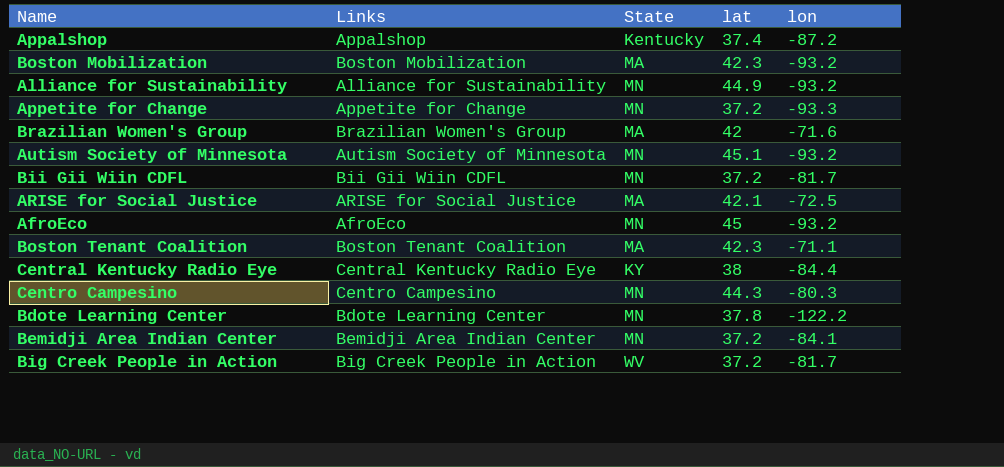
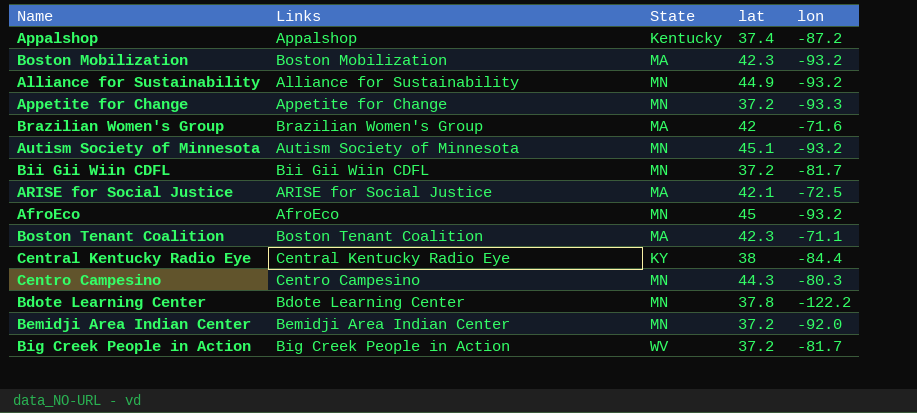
Bemidji Area Indian Center | lon: -84.1 -> -92.0

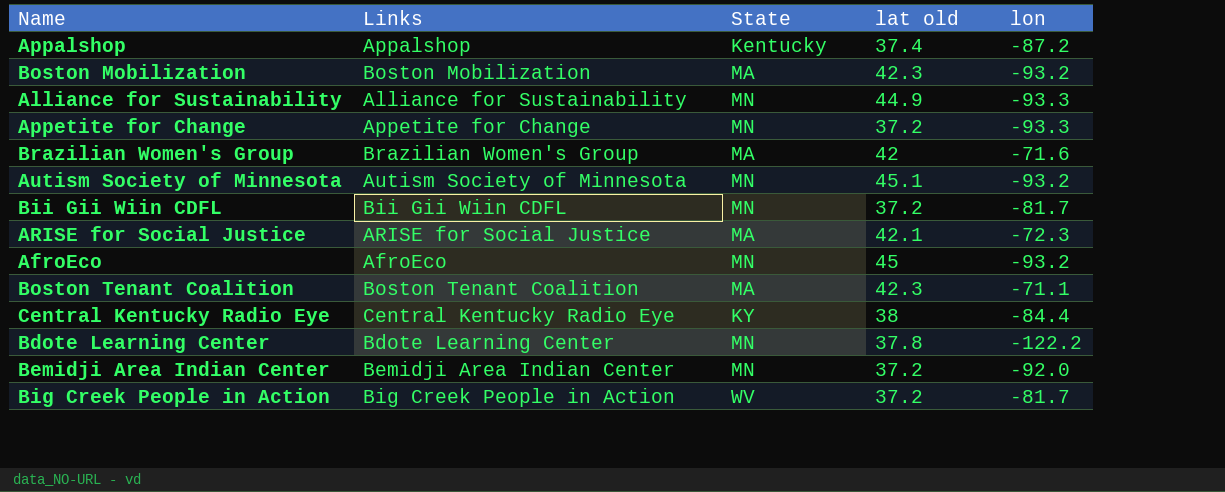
column name: lat -> lat old
row Centro Campesino: Centro Campesino | MN | 44.3 | -80.3 -> none
Alliance for Sustainability | lon: -93.2 -> -93.3
ARISE for Social Justice | lon: -72.5 -> -72.3

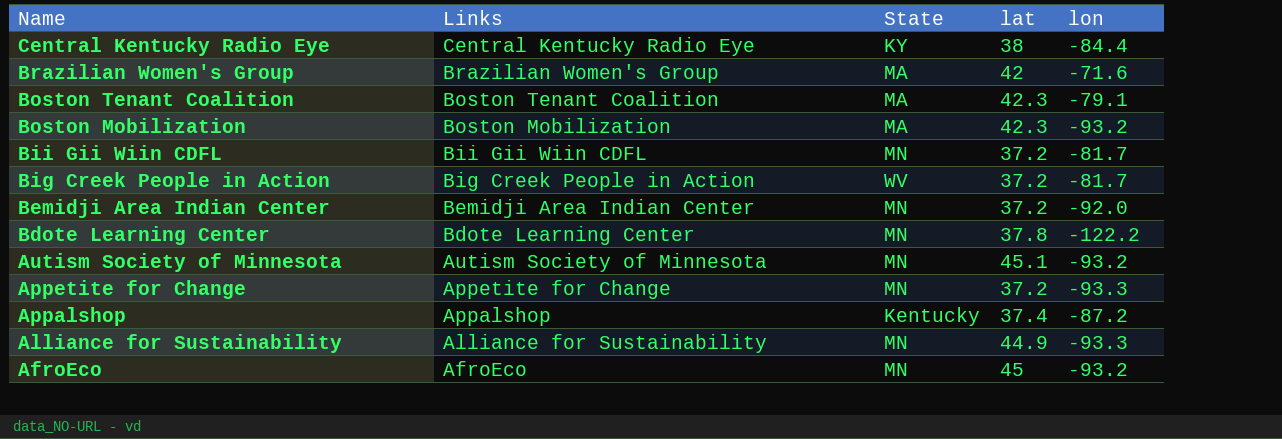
row order: none -> Name descending
column name: lat old -> lat
row ARISE for Social Justice: ARISE for Social Justice | MA | 42.1 | -72.3 -> none
Boston Tenant Coalition | lon: -71.1 -> -79.1

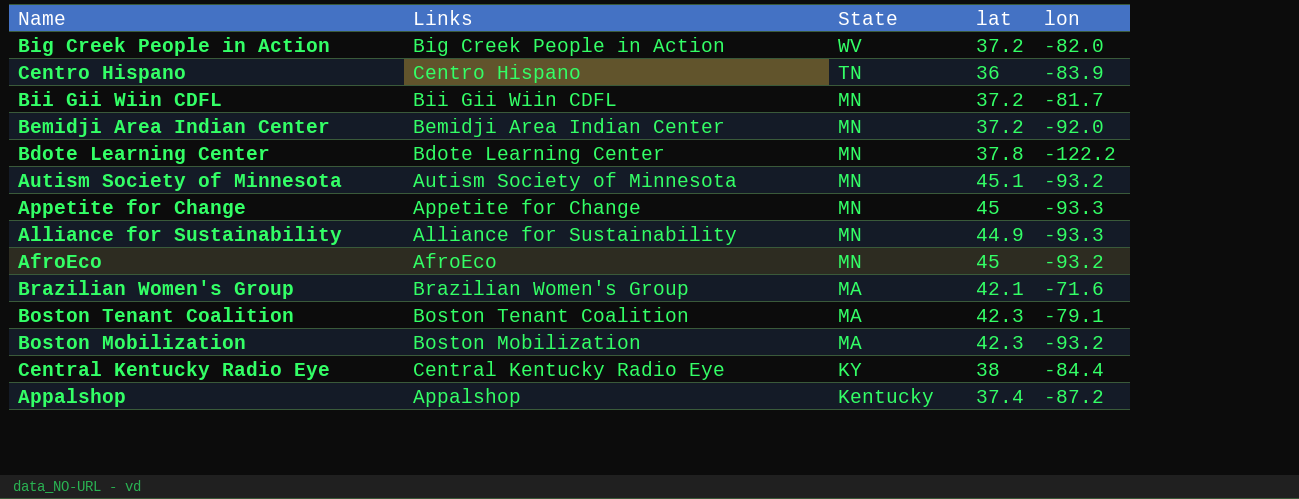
row order: Name descending -> State descending
Big Creek People in Action | lon: -81.7 -> -82.0
row Centro Hispano: none -> Centro Hispano | TN | 36 | -83.9
Appetite for Change | lat: 37.2 -> 45
Brazilian Women's Group | lat: 42 -> 42.1

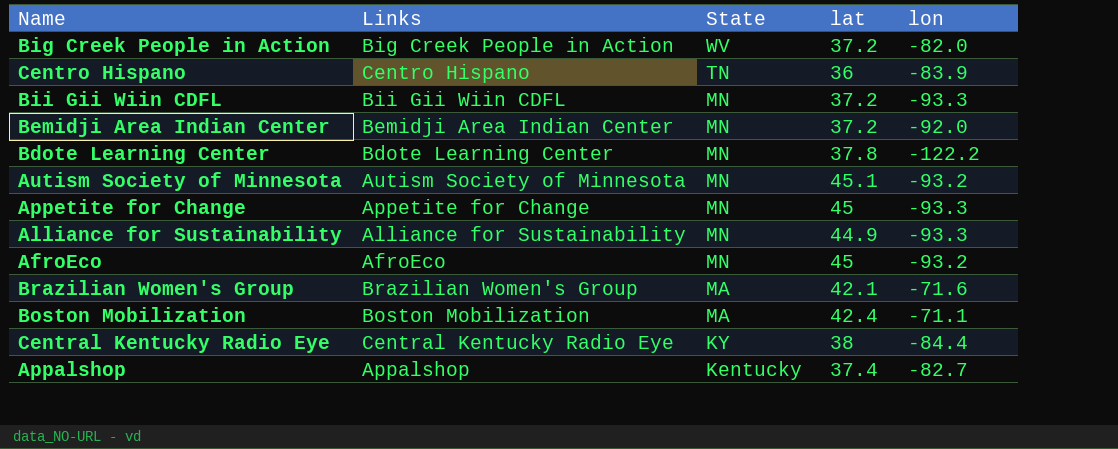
row Boston Tenant Coalition: Boston Tenant Coalition | MA | 42.3 | -79.1 -> none
Bii Gii Wiin CDFL | lon: -81.7 -> -93.3
Boston Mobilization | lat: 42.3 -> 42.4
Boston Mobilization | lon: -93.2 -> -71.1
Appalshop | lon: -87.2 -> -82.7

